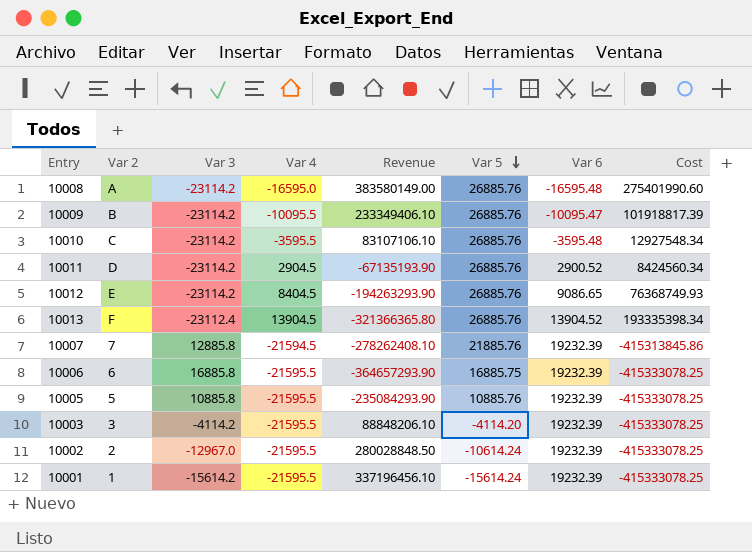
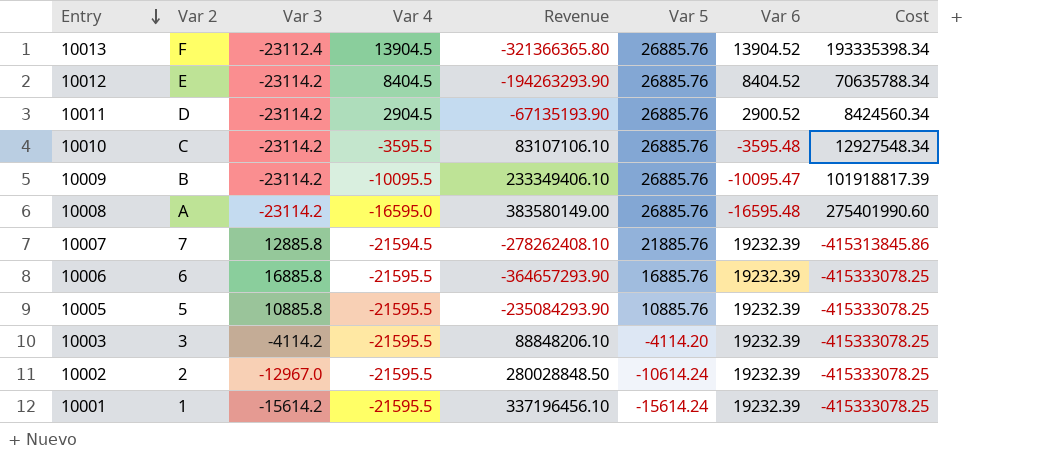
row order: Var 5 descending -> Entry descending
10012 | Var 6: 9086.65 -> 8404.52
10012 | Cost: 76368749.93 -> 70635788.34
10006 | Var 5: 16885.75 -> 16885.76

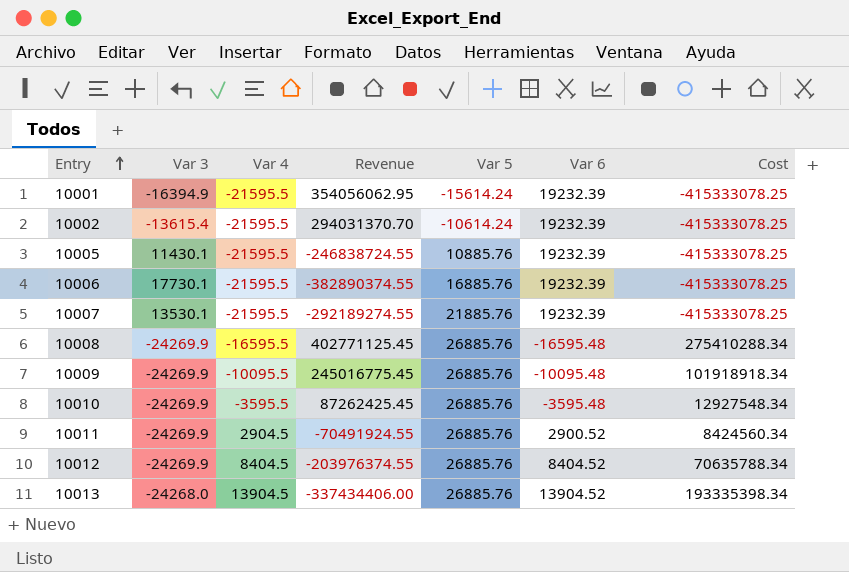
row order: Entry descending -> Entry ascending
column Var 2 | position: 2 -> none
row 10003: 3 | -4114.2 | -21595.5 | 88848206.10 | -4114.20 | 19232.39 | -415333078.25 -> none
10001 | Var 3: -15614.2 -> -16394.9
10001 | Revenue: 337196456.10 -> 354056062.95
10002 | Var 3: -12967.0 -> -13615.4
10002 | Revenue: 280028848.50 -> 294031370.70
10005 | Var 3: 10885.8 -> 11430.1
10005 | Revenue: -235084293.90 -> -246838724.55
10006 | Var 3: 16885.8 -> 17730.1
10006 | Revenue: -364657293.90 -> -382890374.55
10007 | Var 3: 12885.8 -> 13530.1
10007 | Var 4: -21594.5 -> -21595.5
10007 | Revenue: -278262408.10 -> -292189274.55
10007 | Cost: -415313845.86 -> -415333078.25
10008 | Var 3: -23114.2 -> -24269.9
10008 | Var 4: -16595.0 -> -16595.5
10008 | Revenue: 383580149.00 -> 402771125.45
10008 | Cost: 275401990.60 -> 275410288.34
10009 | Var 3: -23114.2 -> -24269.9
10009 | Revenue: 233349406.10 -> 245016775.45
10009 | Var 6: -10095.47 -> -10095.48
10009 | Cost: 101918817.39 -> 101918918.34
10010 | Var 3: -23114.2 -> -24269.9
10010 | Revenue: 83107106.10 -> 87262425.45
10011 | Var 3: -23114.2 -> -24269.9
10011 | Revenue: -67135193.90 -> -70491924.55
10012 | Var 3: -23114.2 -> -24269.9
10012 | Revenue: -194263293.90 -> -203976374.55
10013 | Var 3: -23112.4 -> -24268.0
10013 | Revenue: -321366365.80 -> -337434406.00

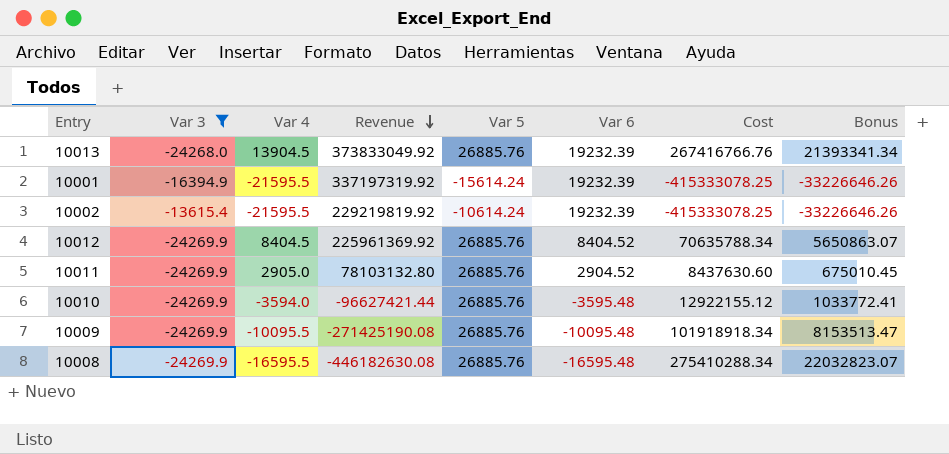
filter: none -> Var 3 <= -13615.4
row order: Entry ascending -> Revenue descending
column Revenue | formula: [Var 3] * [Var 4] -> [Var 4] * [Var 5]
column Bonus | formula: none -> [Cost] * 0.08
10013 | Var 6: 13904.52 -> 19232.39
10013 | Cost: 193335398.34 -> 267416766.76
10011 | Var 4: 2904.5 -> 2905.0
10011 | Var 6: 2900.52 -> 2904.52
10011 | Cost: 8424560.34 -> 8437630.60
10010 | Var 4: -3595.5 -> -3594.0
10010 | Cost: 12927548.34 -> 12922155.12

